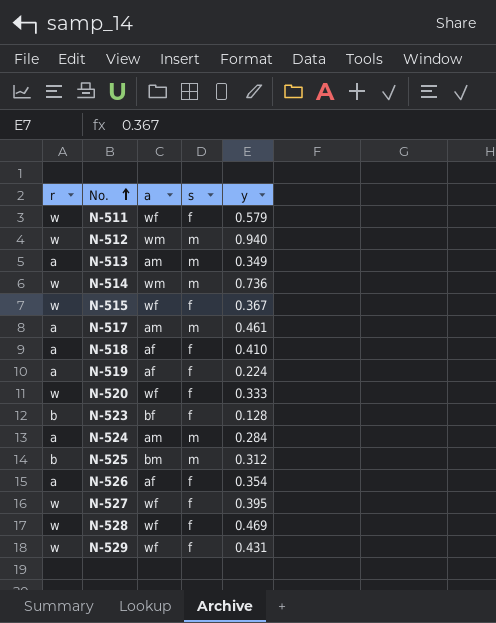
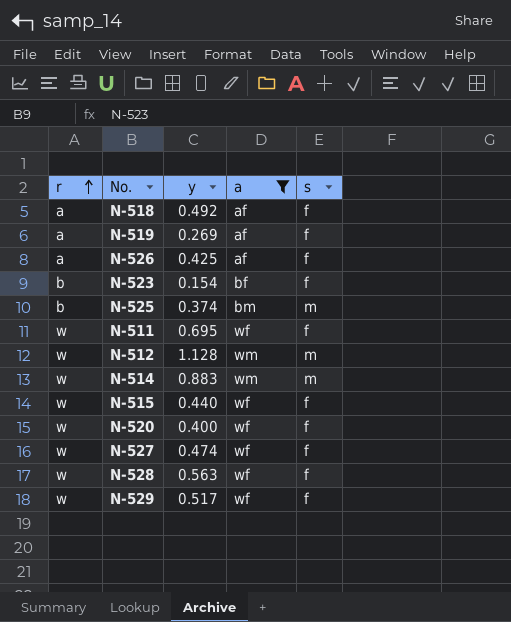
filter: none -> a != am
row order: No. ascending -> r ascending
column y | position: 5 -> 3
N-518 | y: 0.410 -> 0.492
N-519 | y: 0.224 -> 0.269
N-526 | y: 0.354 -> 0.425
N-523 | y: 0.128 -> 0.154
N-525 | y: 0.312 -> 0.374
N-511 | y: 0.579 -> 0.695
N-512 | y: 0.940 -> 1.128
N-514 | y: 0.736 -> 0.883
N-515 | y: 0.367 -> 0.440
N-520 | y: 0.333 -> 0.400
N-527 | y: 0.395 -> 0.474
N-528 | y: 0.469 -> 0.563
N-529 | y: 0.431 -> 0.517

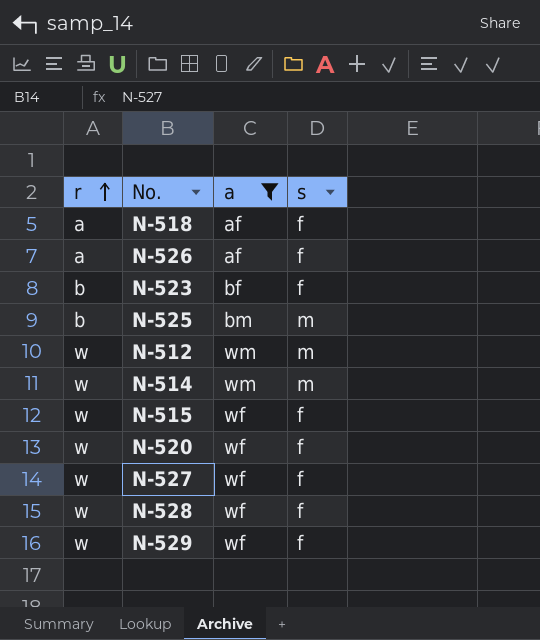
column y | position: 3 -> none
row N-519: a | 0.269 | af | f -> none
row N-511: w | 0.695 | wf | f -> none

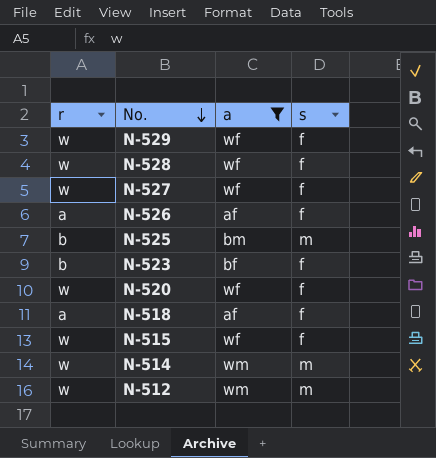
row order: r ascending -> No. descending

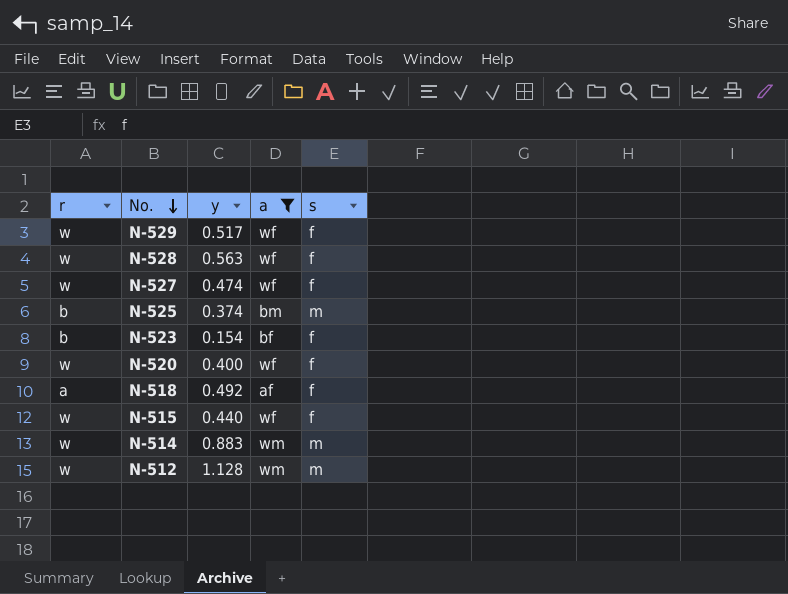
column y | position: none -> 3
row N-526: a | af | f -> none

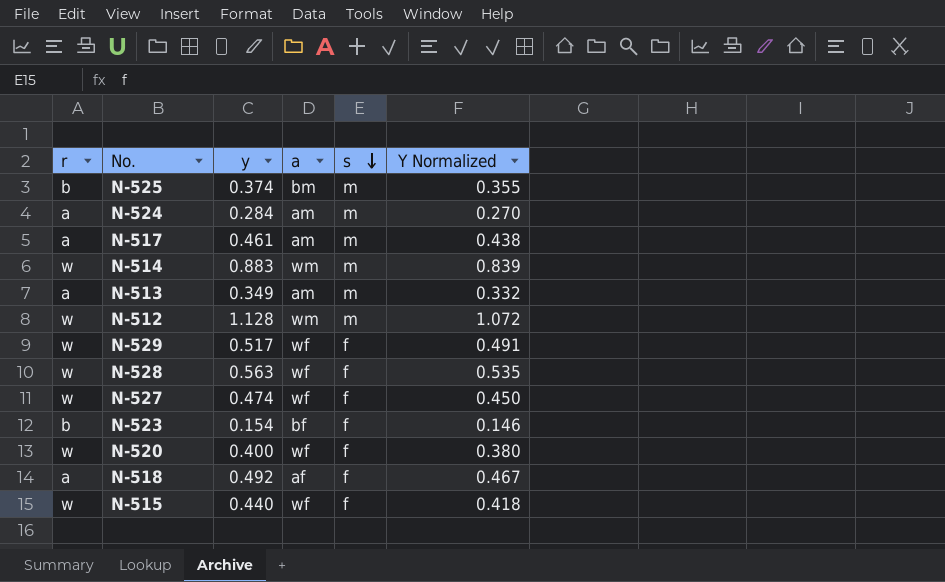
filter: a != am -> none
row order: No. descending -> s descending
column Y Normalized | formula: none -> [y] * 0.95

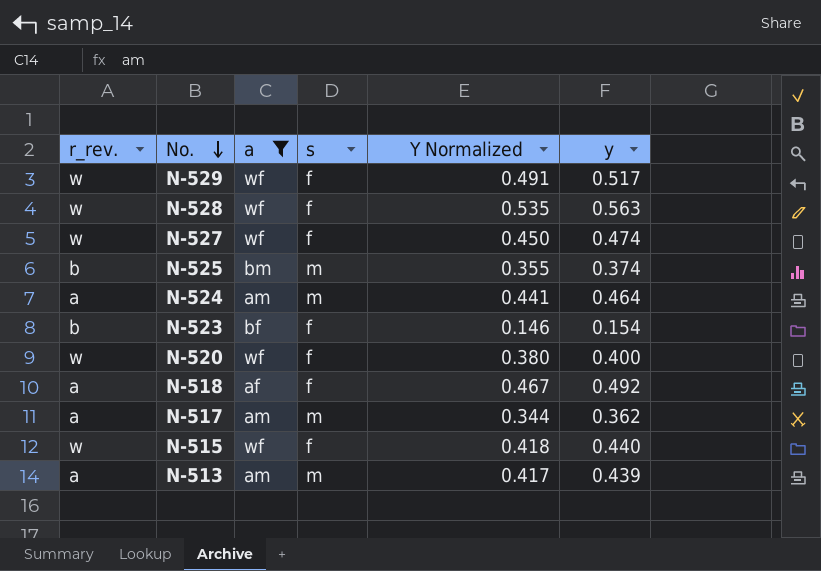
filter: none -> a != wm
row order: s descending -> No. descending
column name: r -> r_rev.
column y | position: 3 -> 6
N-524 | Y Normalized: 0.270 -> 0.441
N-524 | y: 0.284 -> 0.464
N-517 | Y Normalized: 0.438 -> 0.344
N-517 | y: 0.461 -> 0.362
N-513 | Y Normalized: 0.332 -> 0.417
N-513 | y: 0.349 -> 0.439

